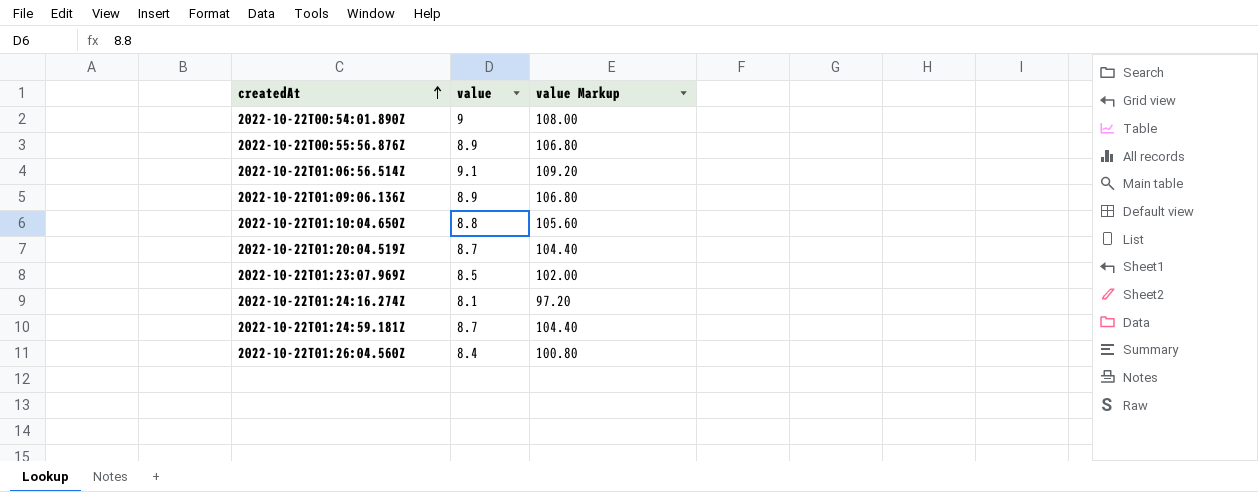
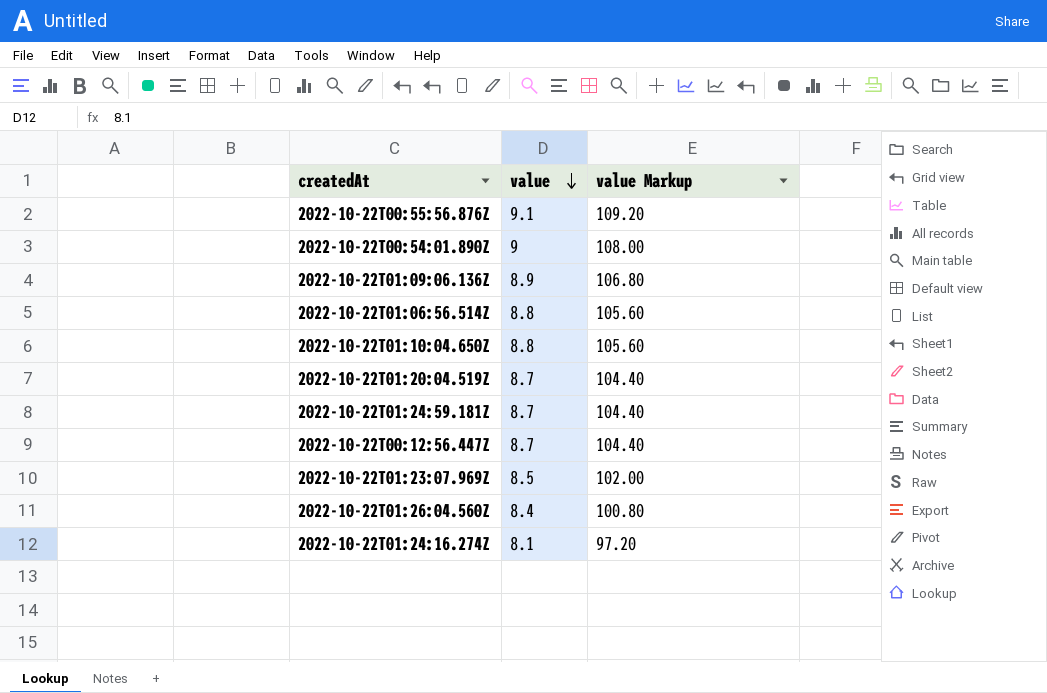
row order: createdAt ascending -> value descending
2022-10-22T00:55:56.876Z | value: 8.9 -> 9.1
2022-10-22T00:55:56.876Z | value Markup: 106.80 -> 109.20
2022-10-22T01:06:56.514Z | value: 9.1 -> 8.8
2022-10-22T01:06:56.514Z | value Markup: 109.20 -> 105.60
row 2022-10-22T00:12:56.447Z: none -> 8.7 | 104.40

